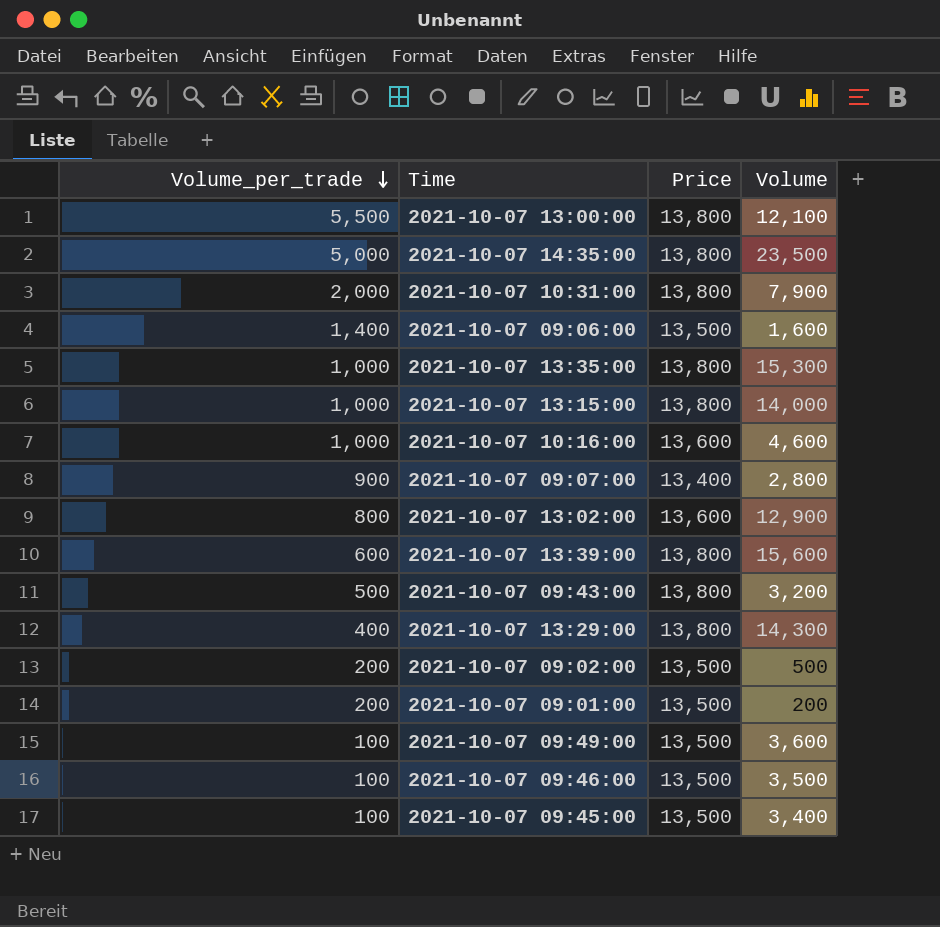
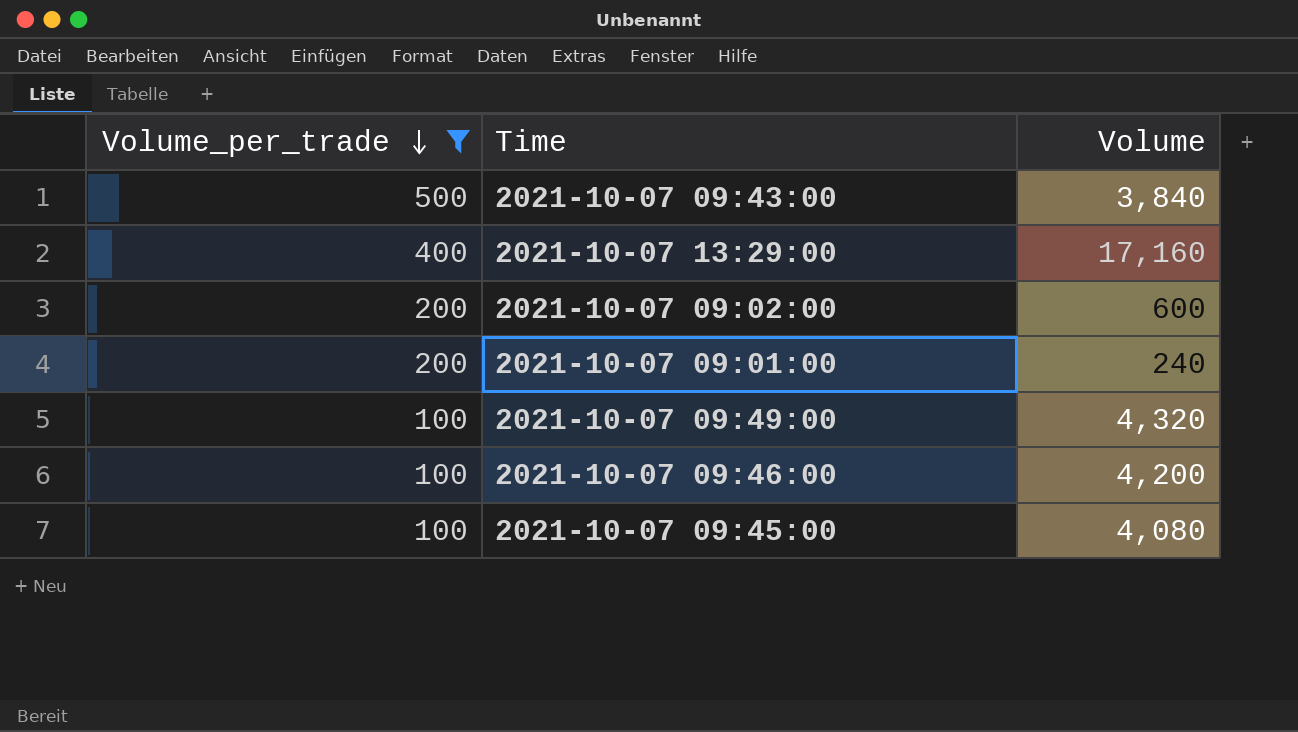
filter: none -> Volume_per_trade <= 500
column Price | position: 3 -> none
2021-10-07 09:43:00 | Volume: 3,200 -> 3,840
2021-10-07 13:29:00 | Volume: 14,300 -> 17,160
2021-10-07 09:02:00 | Volume: 500 -> 600
2021-10-07 09:01:00 | Volume: 200 -> 240
2021-10-07 09:49:00 | Volume: 3,600 -> 4,320
2021-10-07 09:46:00 | Volume: 3,500 -> 4,200
2021-10-07 09:45:00 | Volume: 3,400 -> 4,080

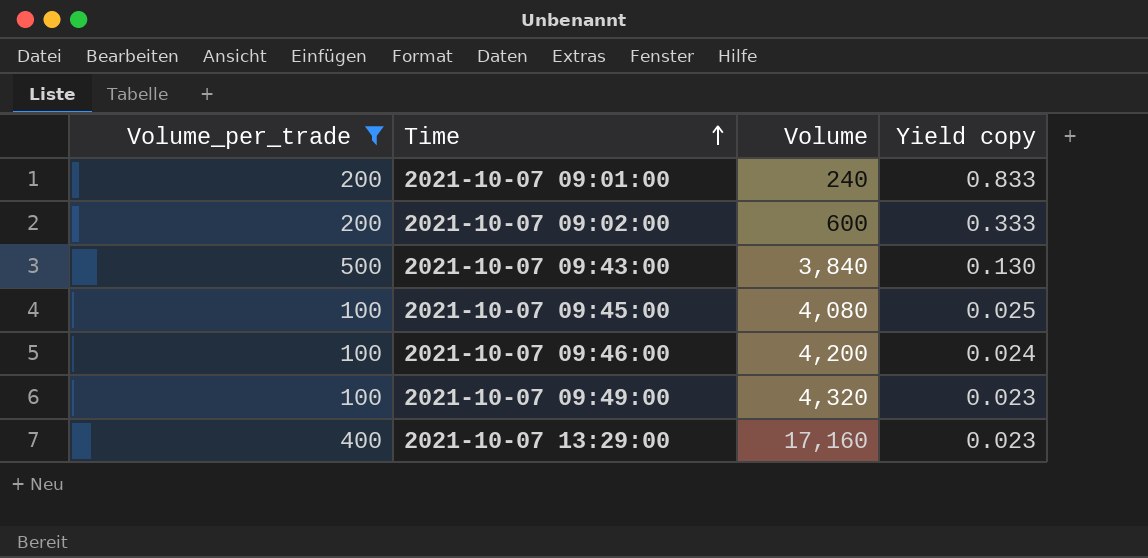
row order: Volume_per_trade descending -> Time ascending
column Yield copy | formula: none -> [Volume_per_trade] / [Volume]

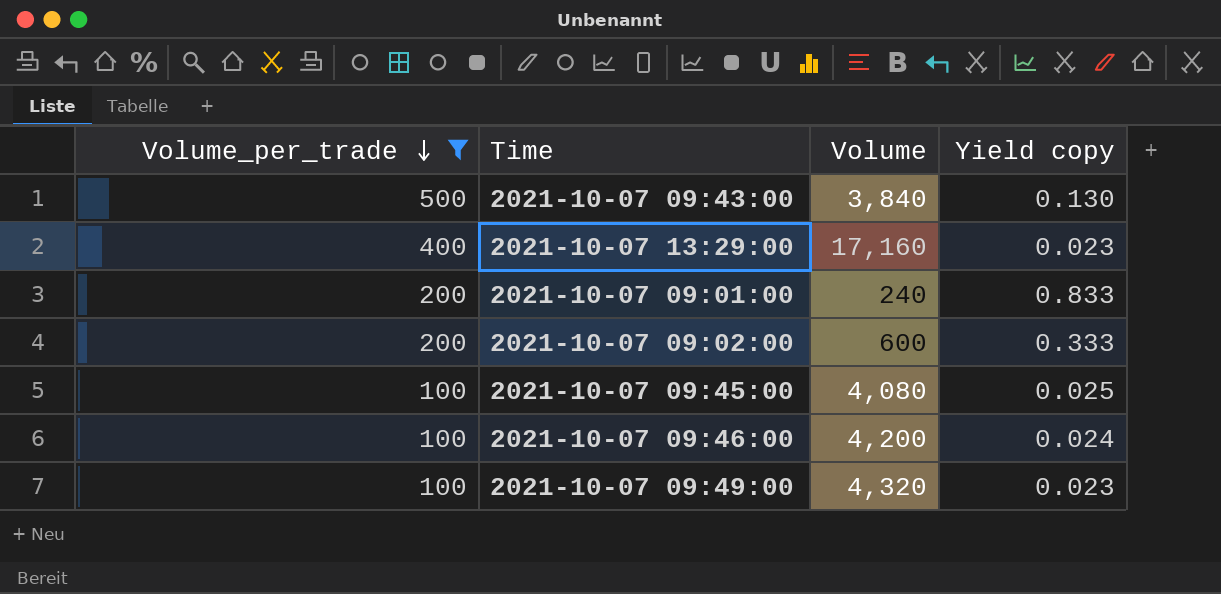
row order: Time ascending -> Volume_per_trade descending

